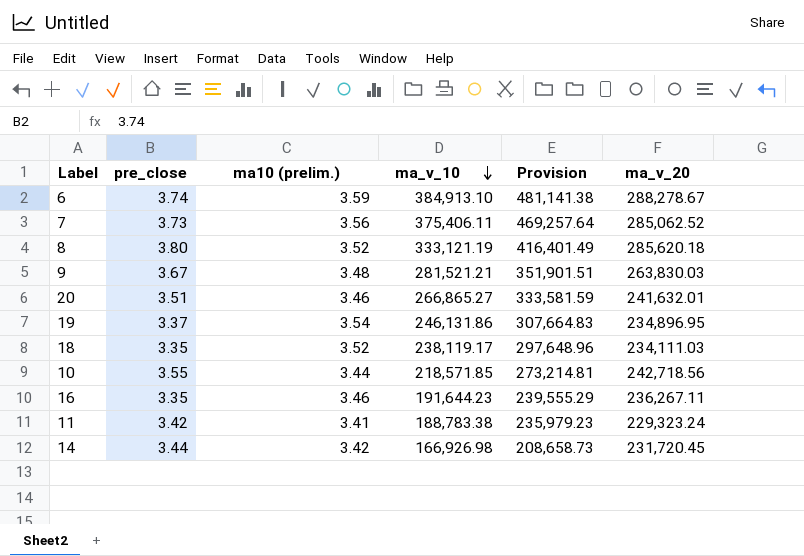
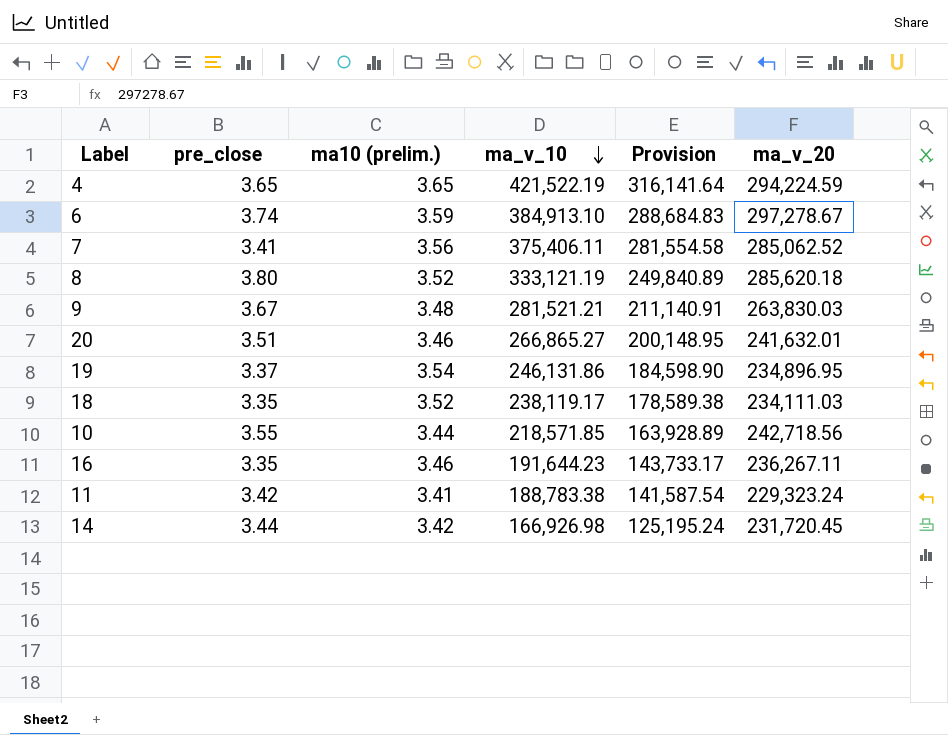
column Provision | formula: [ma_v_10] * 1.25 -> [ma_v_10] * 0.75
row 4: none -> 3.65 | 3.65 | 421,522.19 | 316,141.64 | 294,224.59
6 | ma_v_20: 288,278.67 -> 297,278.67
7 | pre_close: 3.73 -> 3.41

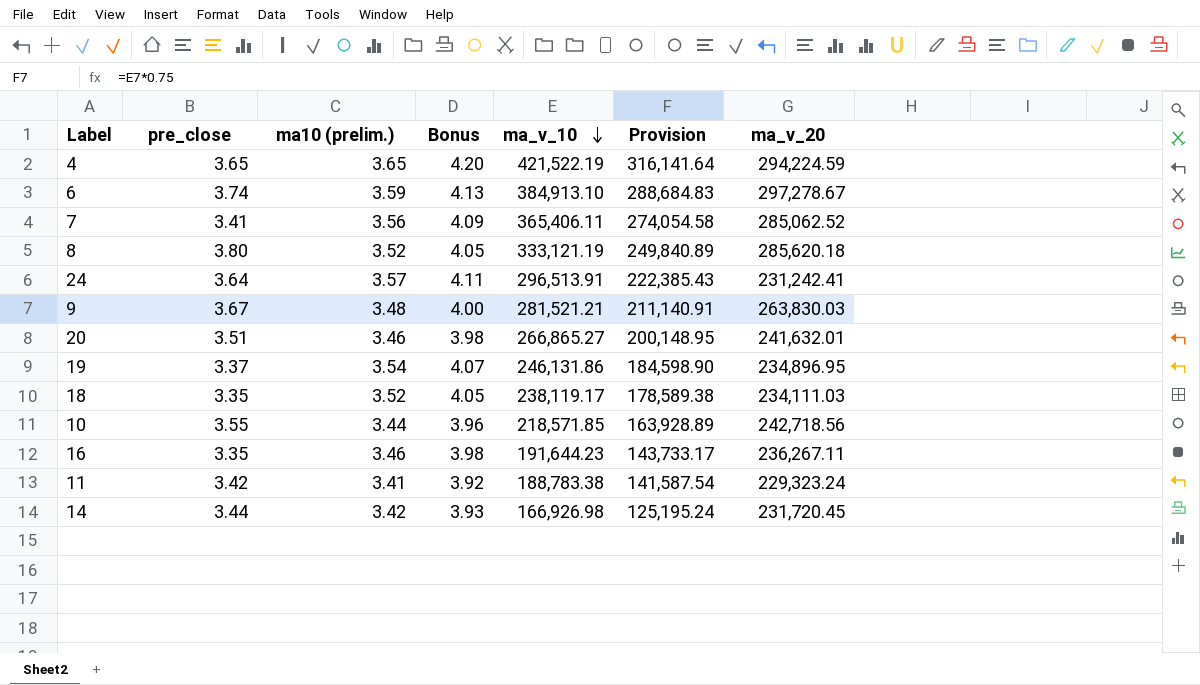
column Bonus | formula: none -> [ma10 (prelim.)] * 1.15
7 | ma_v_10: 375,406.11 -> 365,406.11
7 | Provision: 281,554.58 -> 274,054.58
row 24: none -> 3.64 | 3.57 | 4.11 | 296,513.91 | 222,385.43 | 231,242.41

